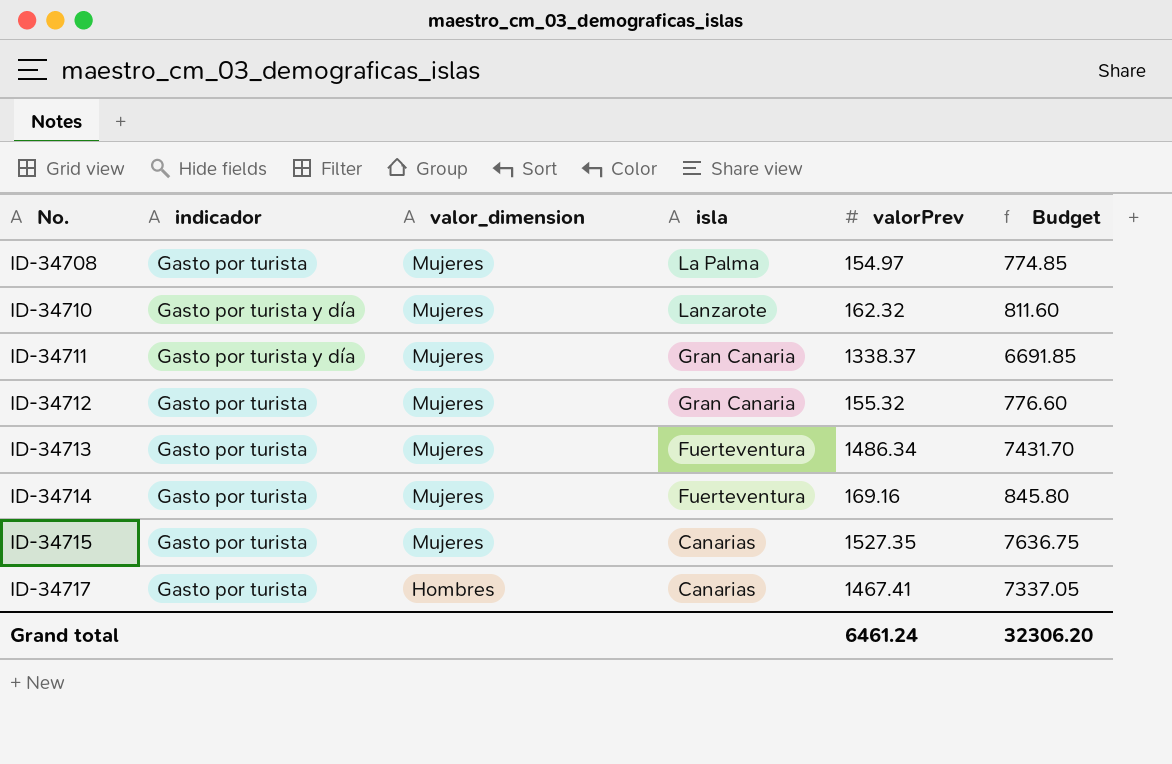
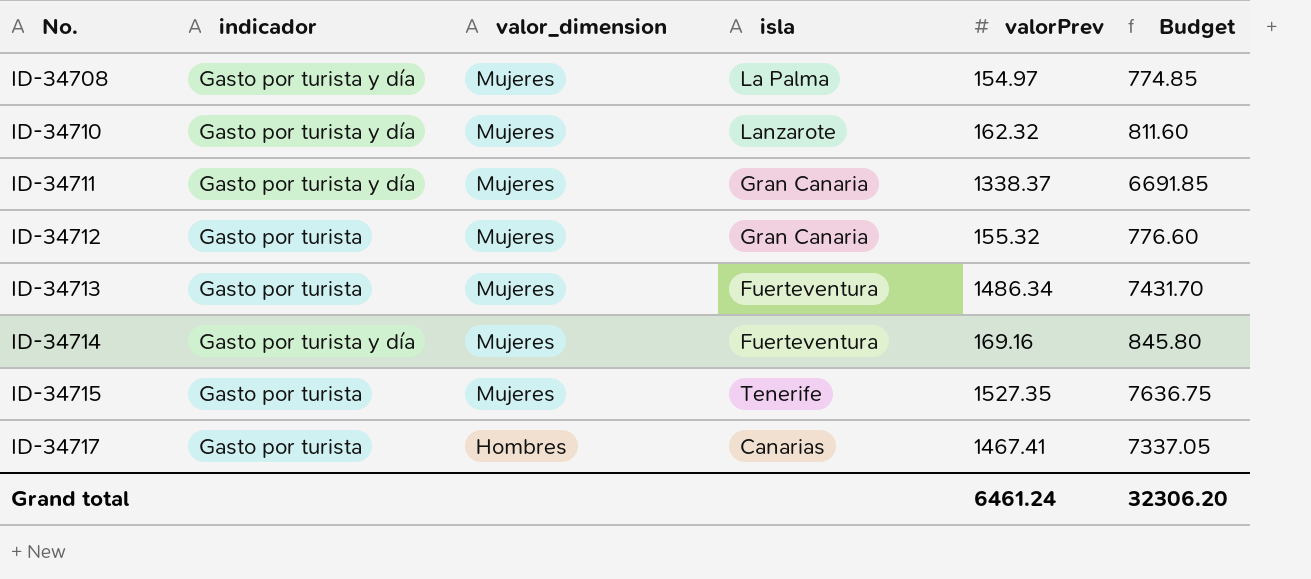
ID-34708 | indicador: Gasto por turista -> Gasto por turista y día
ID-34714 | indicador: Gasto por turista -> Gasto por turista y día
ID-34715 | isla: Canarias -> Tenerife

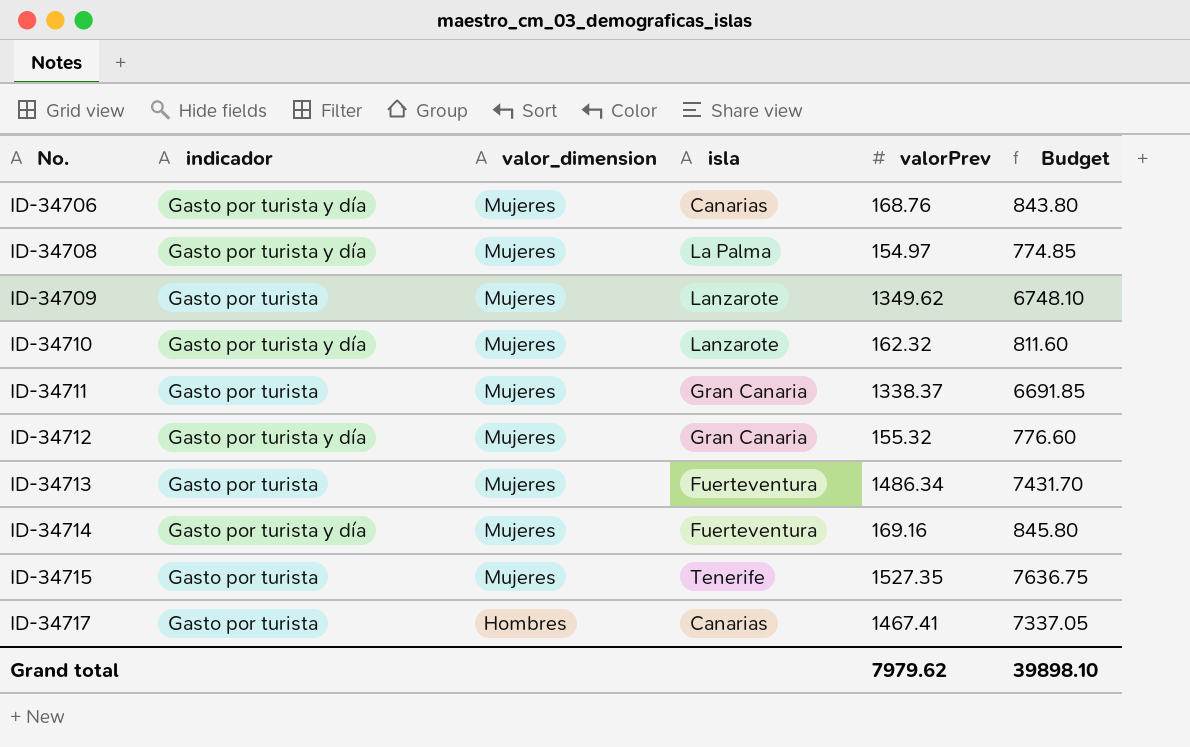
row ID-34706: none -> Gasto por turista y día | Mujeres | Canarias | 168.76 | 843.80
row ID-34709: none -> Gasto por turista | Mujeres | Lanzarote | 1349.62 | 6748.10
ID-34711 | indicador: Gasto por turista y día -> Gasto por turista
ID-34712 | indicador: Gasto por turista -> Gasto por turista y día
Grand total | valorPrev: 6461.24 -> 7979.62
Grand total | Budget: 32306.20 -> 39898.10

